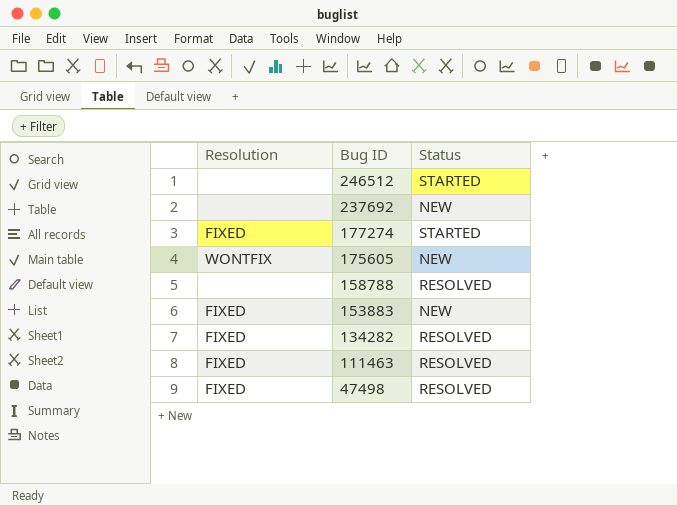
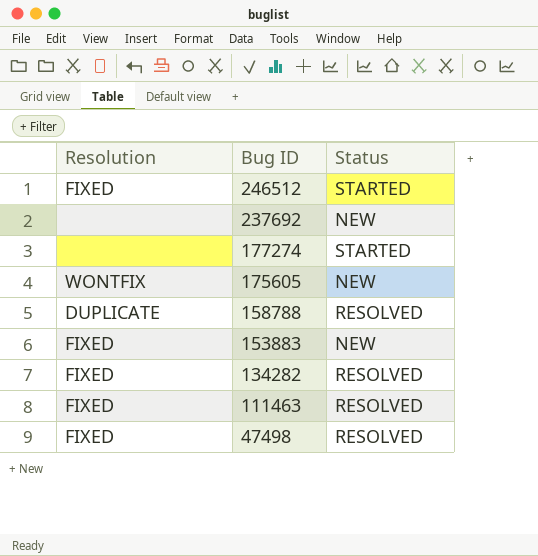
246512 | Resolution: none -> FIXED
177274 | Resolution: FIXED -> none
158788 | Resolution: none -> DUPLICATE

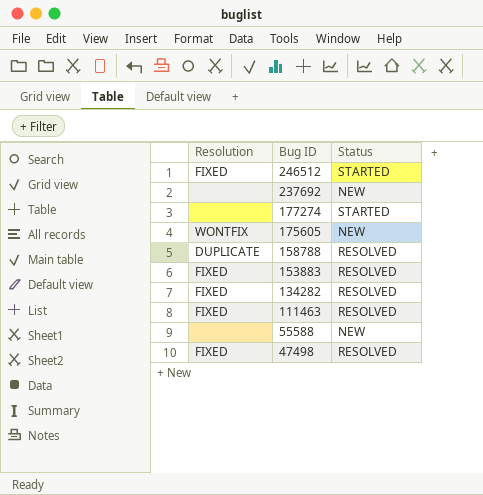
153883 | Status: NEW -> RESOLVED
row 55588: none -> none | NEW

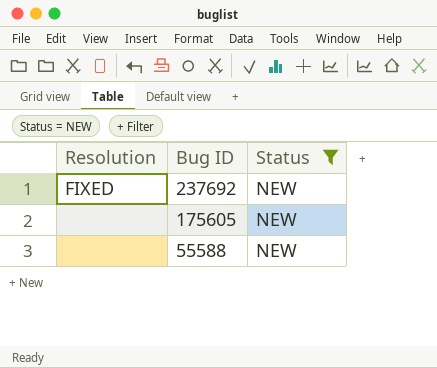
filter: none -> Status = NEW
237692 | Resolution: none -> FIXED
175605 | Resolution: WONTFIX -> none

